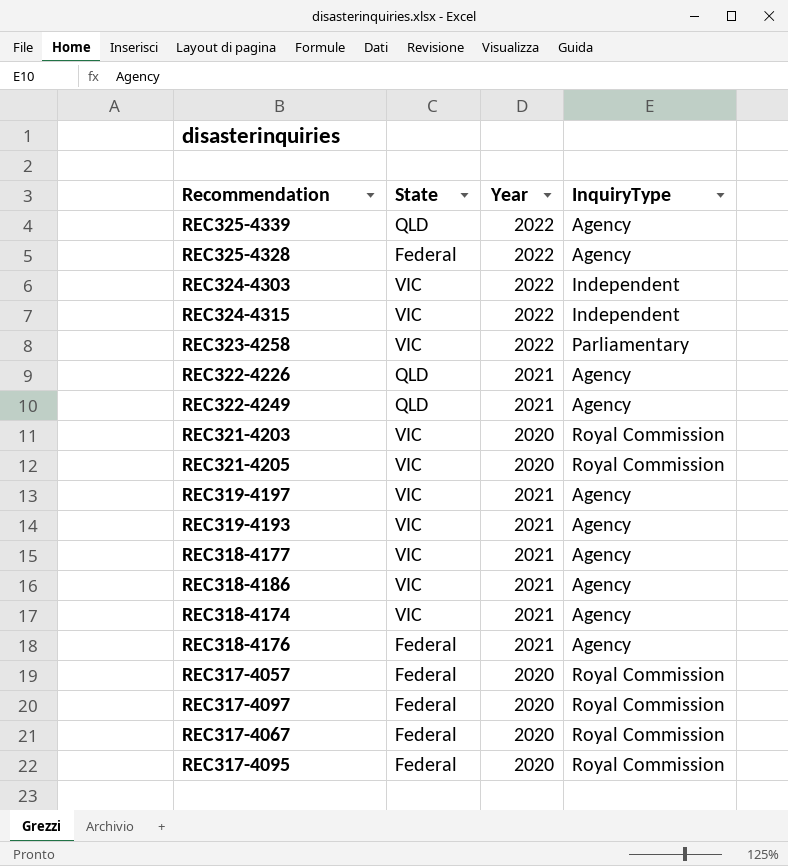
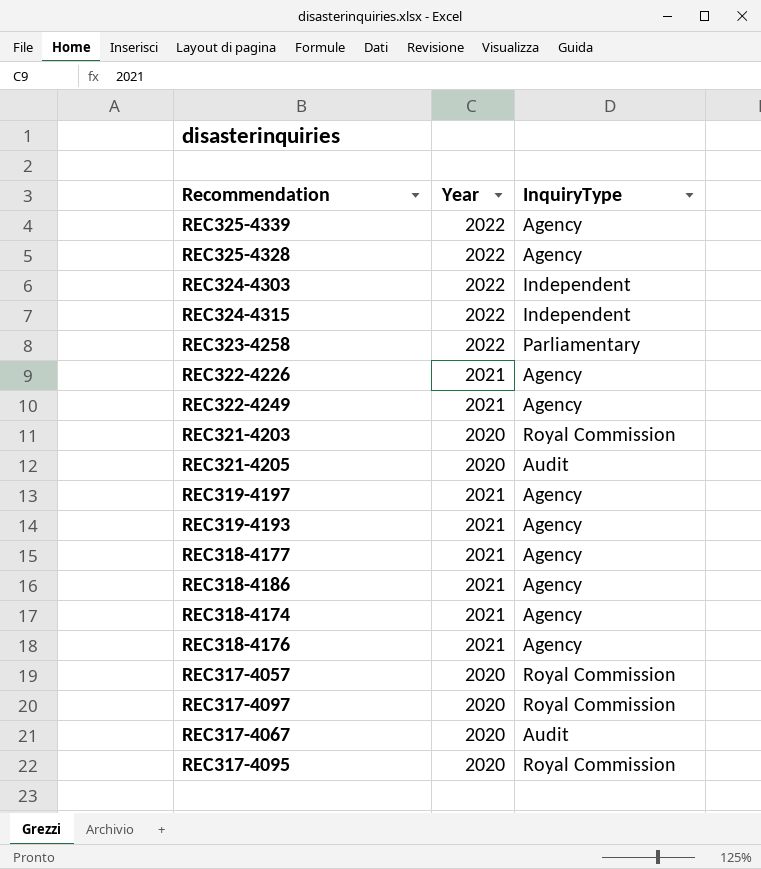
column State | position: 2 -> none
REC321-4205 | InquiryType: Royal Commission -> Audit
REC317-4067 | InquiryType: Royal Commission -> Audit

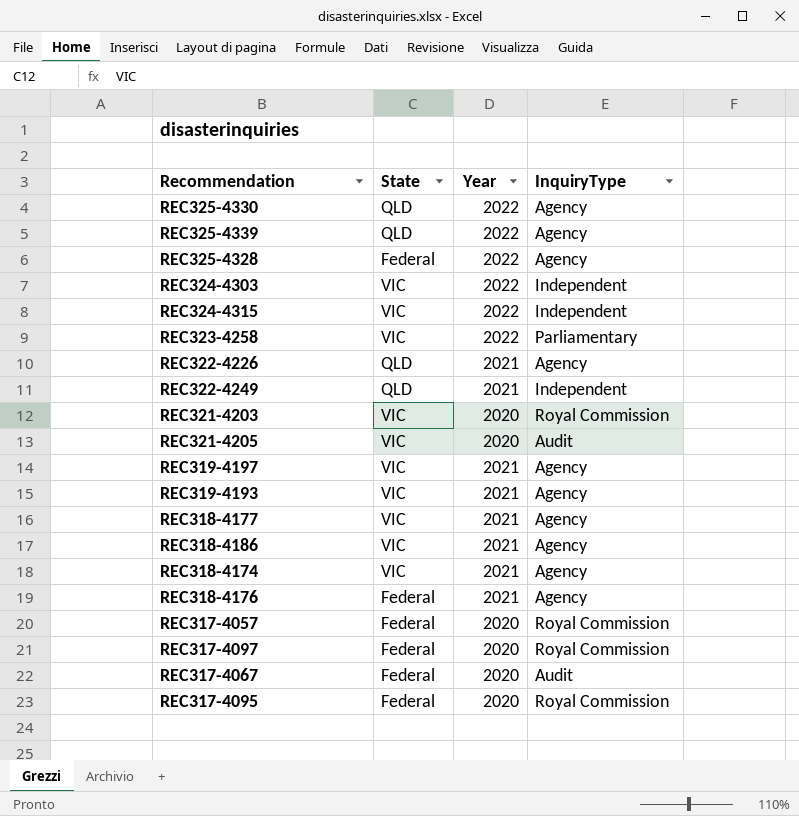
column State | position: none -> 2
row REC325-4330: none -> QLD | 2022 | Agency
REC322-4249 | InquiryType: Agency -> Independent

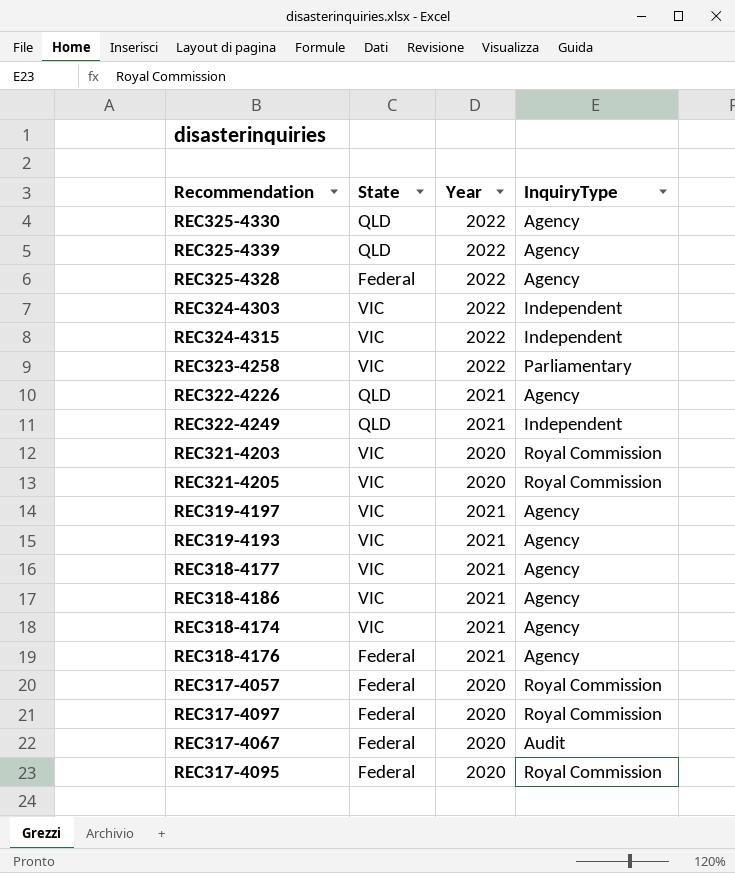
REC321-4205 | InquiryType: Audit -> Royal Commission

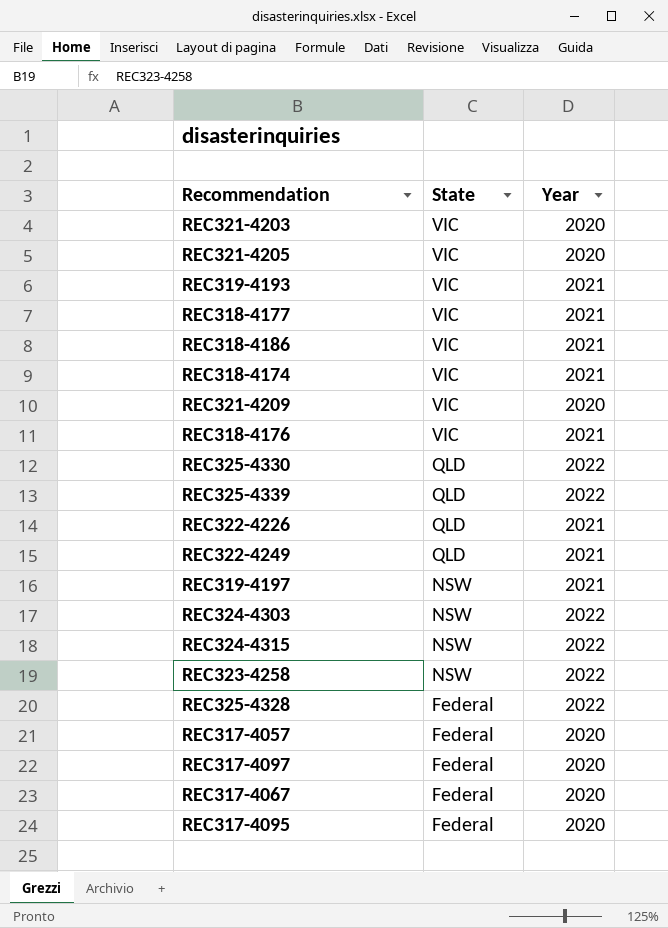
row order: none -> State descending
column InquiryType | position: 4 -> none
row REC321-4209: none -> VIC | 2020
REC318-4176 | State: Federal -> VIC
REC319-4197 | State: VIC -> NSW
REC324-4303 | State: VIC -> NSW
REC324-4315 | State: VIC -> NSW
REC323-4258 | State: VIC -> NSW

